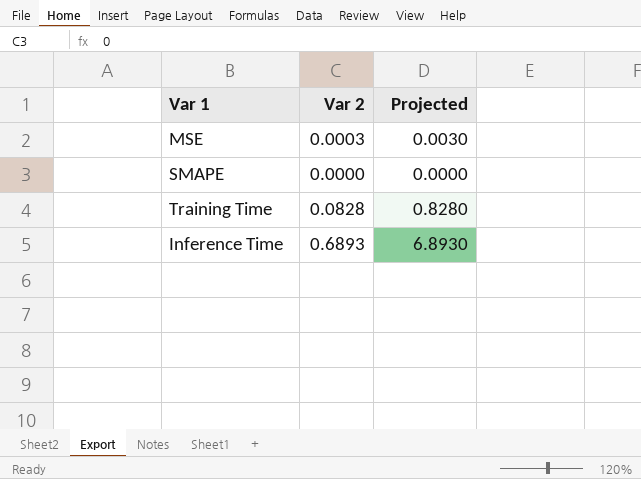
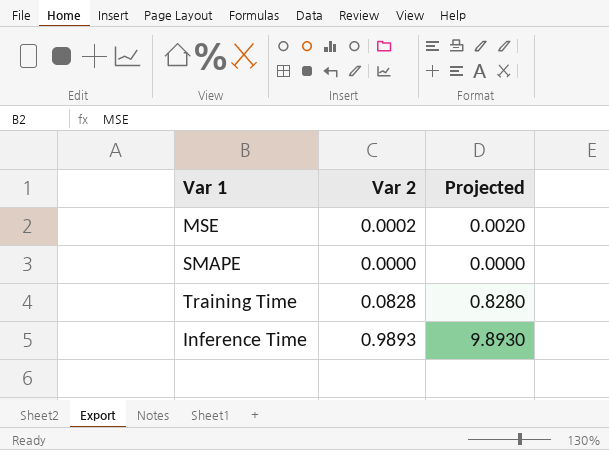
MSE | Var 2: 0.0003 -> 0.0002
MSE | Projected: 0.0030 -> 0.0020
Inference Time | Var 2: 0.6893 -> 0.9893
Inference Time | Projected: 6.8930 -> 9.8930

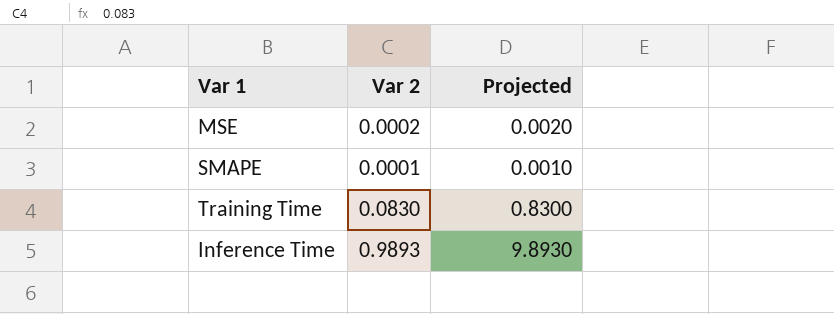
SMAPE | Var 2: 0.0000 -> 0.0001
SMAPE | Projected: 0.0000 -> 0.0010
Training Time | Var 2: 0.0828 -> 0.0830
Training Time | Projected: 0.8280 -> 0.8300

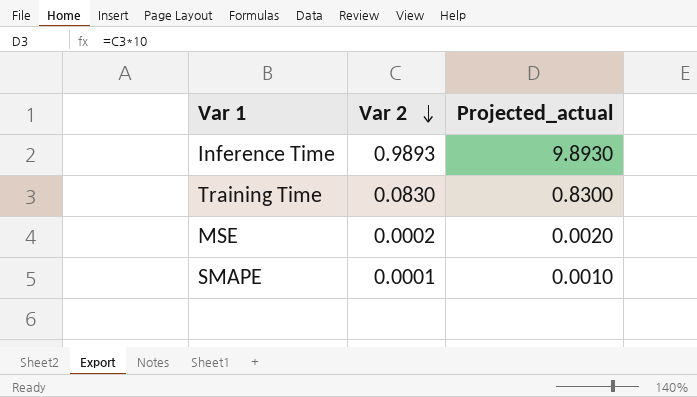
row order: none -> Var 2 descending
column name: Projected -> Projected_actual

